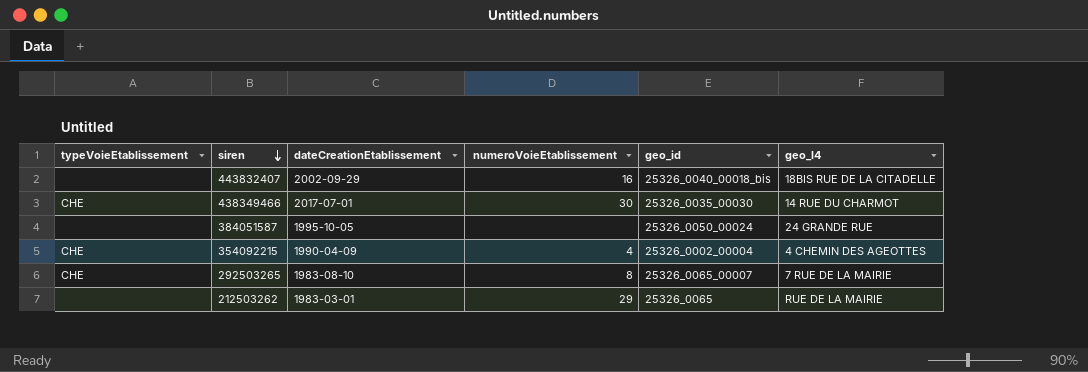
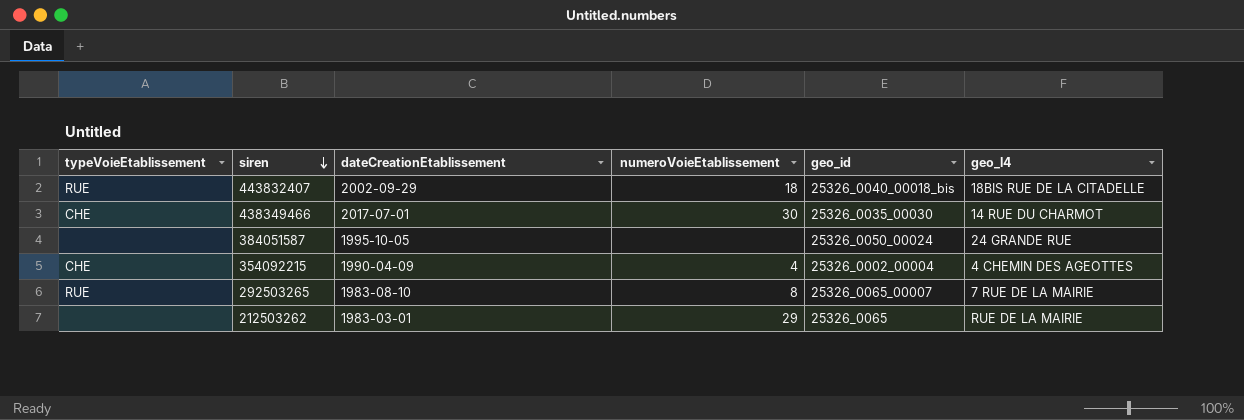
443832407 | typeVoieEtablissement: none -> RUE
443832407 | numeroVoieEtablissement: 16 -> 18
292503265 | typeVoieEtablissement: CHE -> RUE

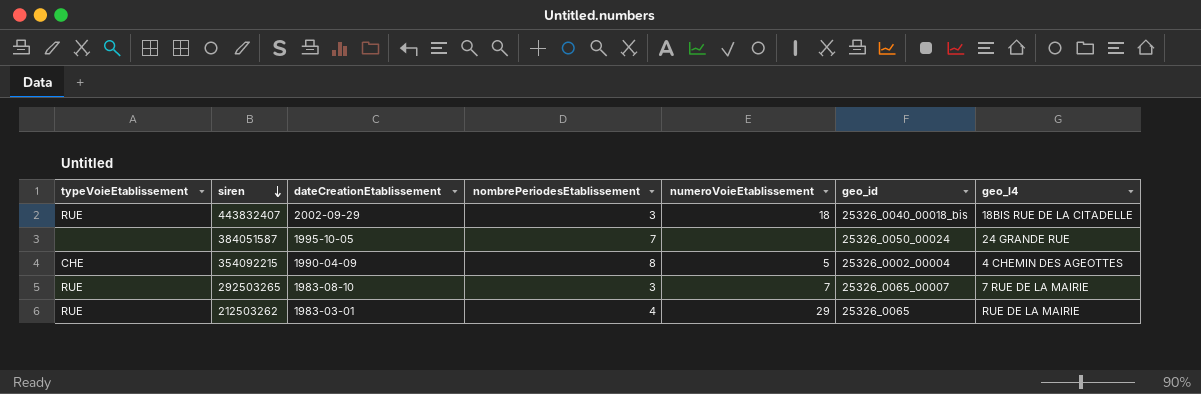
column nombrePeriodesEtablissement | position: none -> 4
row 438349466: CHE | 2017-07-01 | 30 | 25326_0035_00030 | 14 RUE DU CHARMOT -> none
354092215 | numeroVoieEtablissement: 4 -> 5
292503265 | numeroVoieEtablissement: 8 -> 7
212503262 | typeVoieEtablissement: none -> RUE

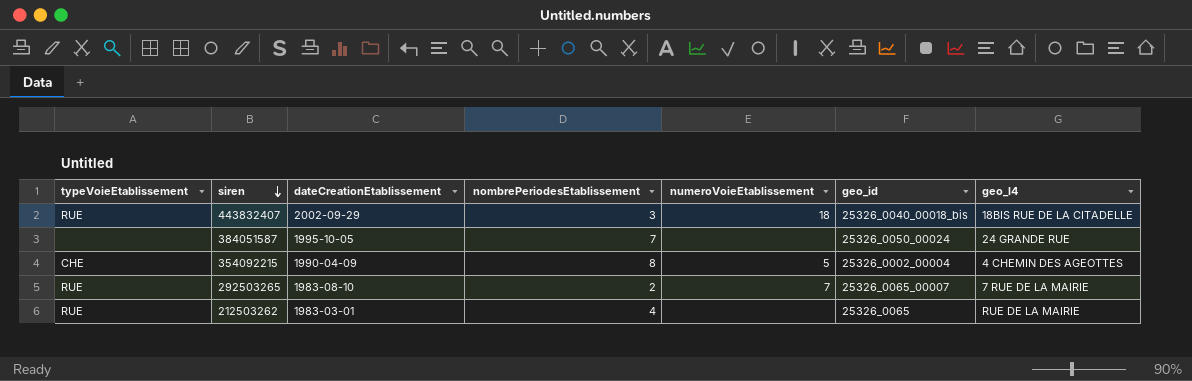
292503265 | nombrePeriodesEtablissement: 3 -> 2
212503262 | numeroVoieEtablissement: 29 -> none

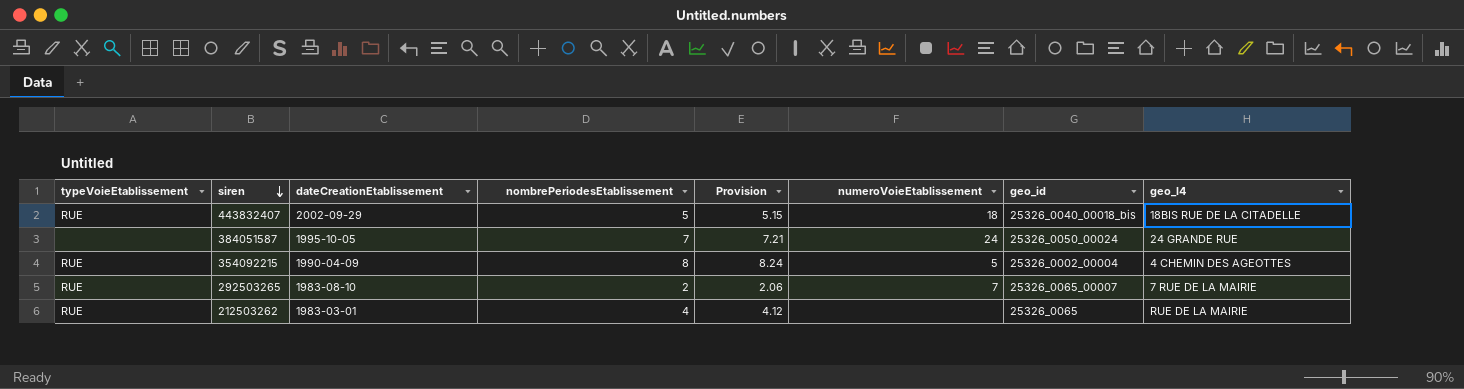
column Provision | formula: none -> [nombrePeriodesEtablissement] * 1.03
443832407 | nombrePeriodesEtablissement: 3 -> 5
384051587 | numeroVoieEtablissement: none -> 24
354092215 | typeVoieEtablissement: CHE -> RUE

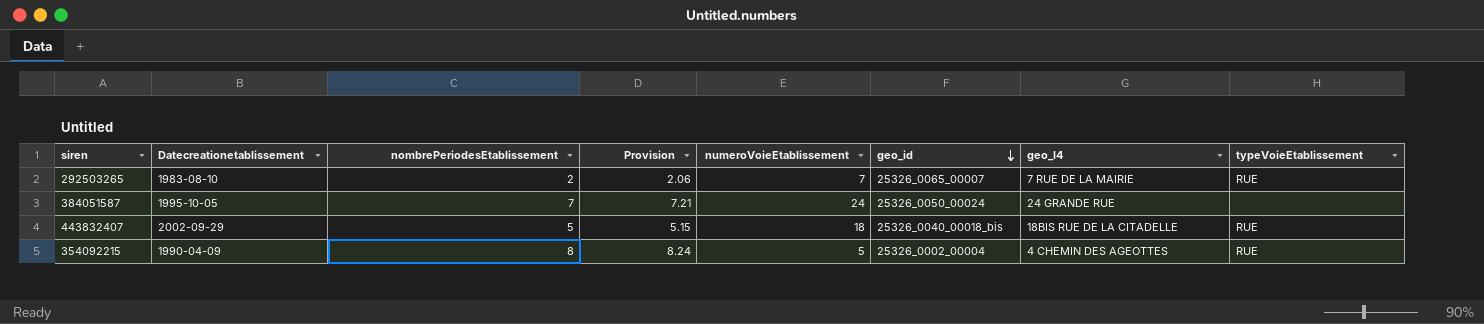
row order: siren descending -> geo_id descending
column name: dateCreationEtablissement -> Datecreationetablissement
column typeVoieEtablissement | position: 1 -> 8
row 212503262: RUE | 1983-03-01 | 4 | 4.12 | none | 25326_0065 | RUE DE LA MAIRIE -> none

